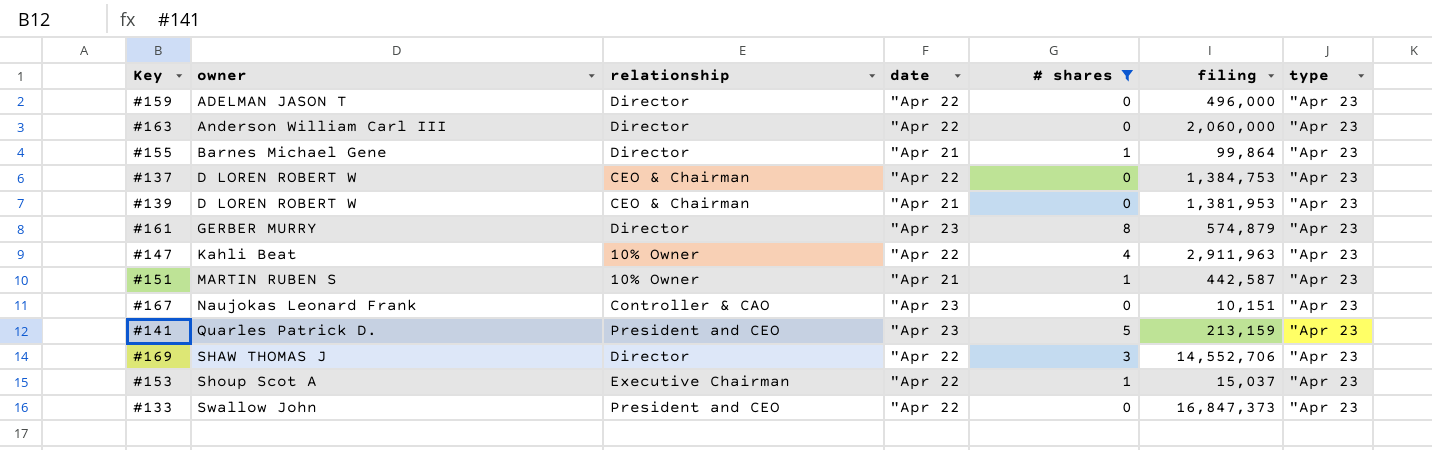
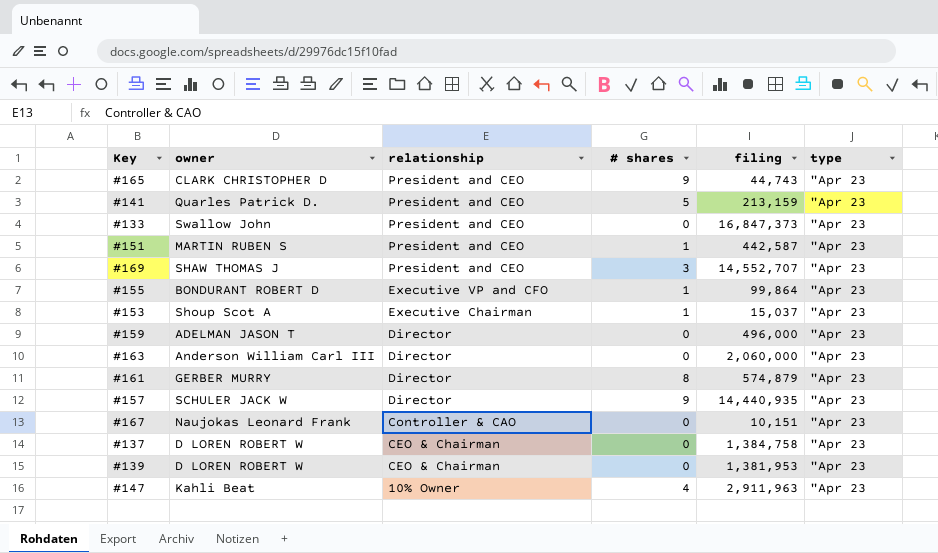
filter: # shares != 9 -> none
row order: owner ascending -> relationship descending
column date | position: 4 -> none
#151 | relationship: 10% Owner -> President and CEO
#169 | relationship: Director -> President and CEO
#169 | filing: 14,552,706 -> 14,552,707
#155 | owner: Barnes Michael Gene -> BONDURANT ROBERT D
#155 | relationship: Director -> Executive VP and CFO
#137 | filing: 1,384,753 -> 1,384,758

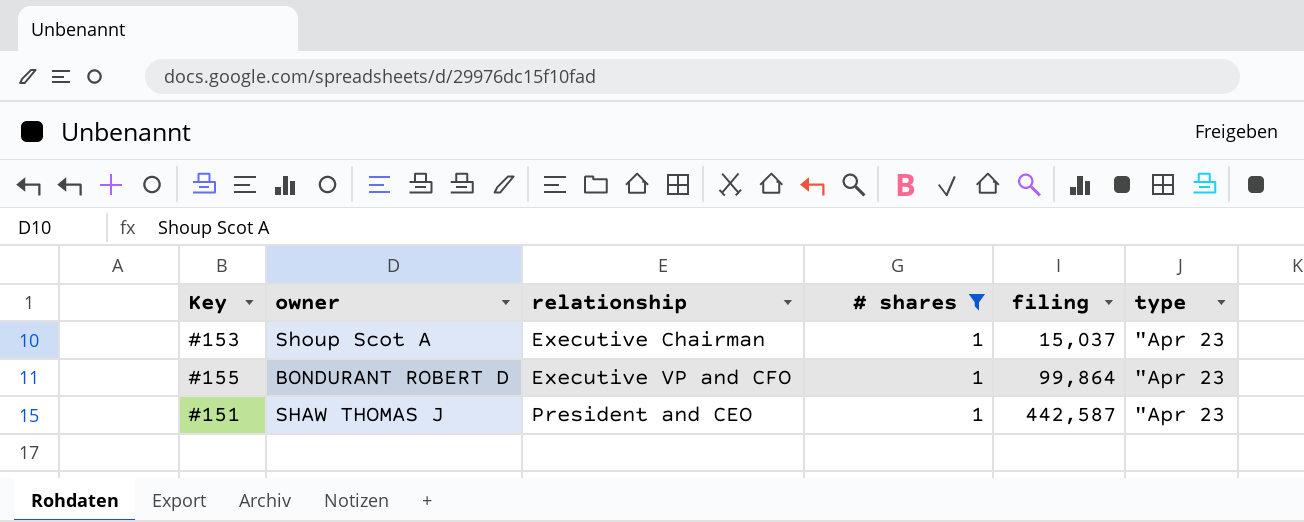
filter: none -> # shares = 1
row order: relationship descending -> relationship ascending
#151 | owner: MARTIN RUBEN S -> SHAW THOMAS J

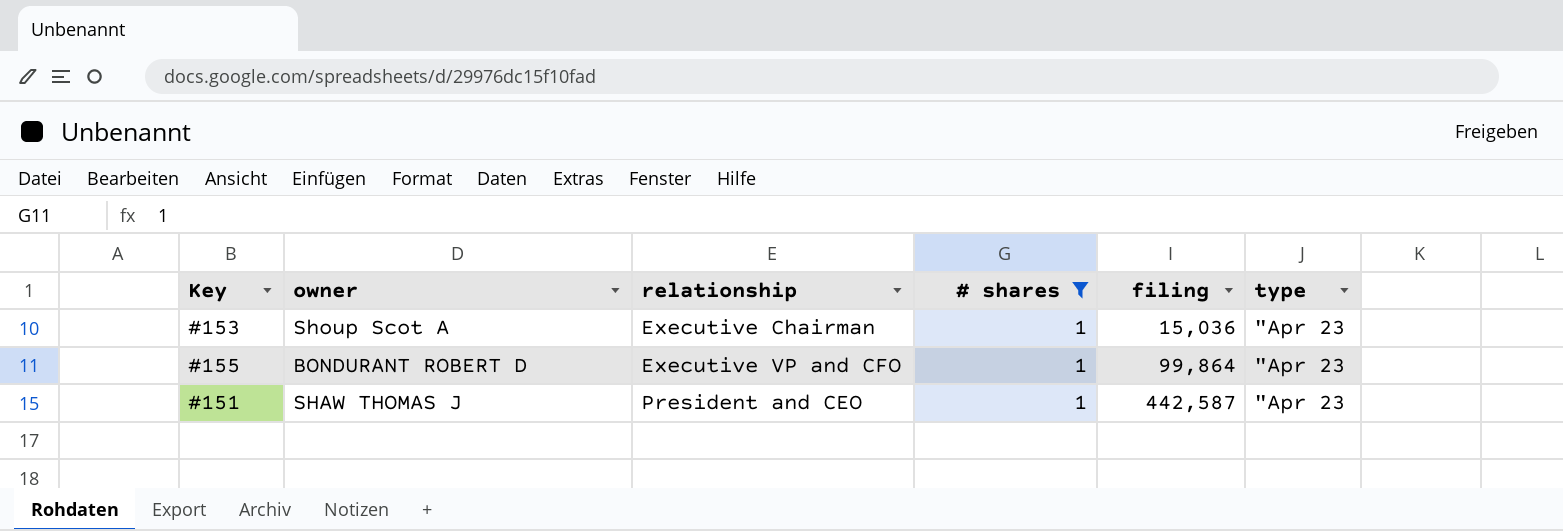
#153 | filing: 15,037 -> 15,036

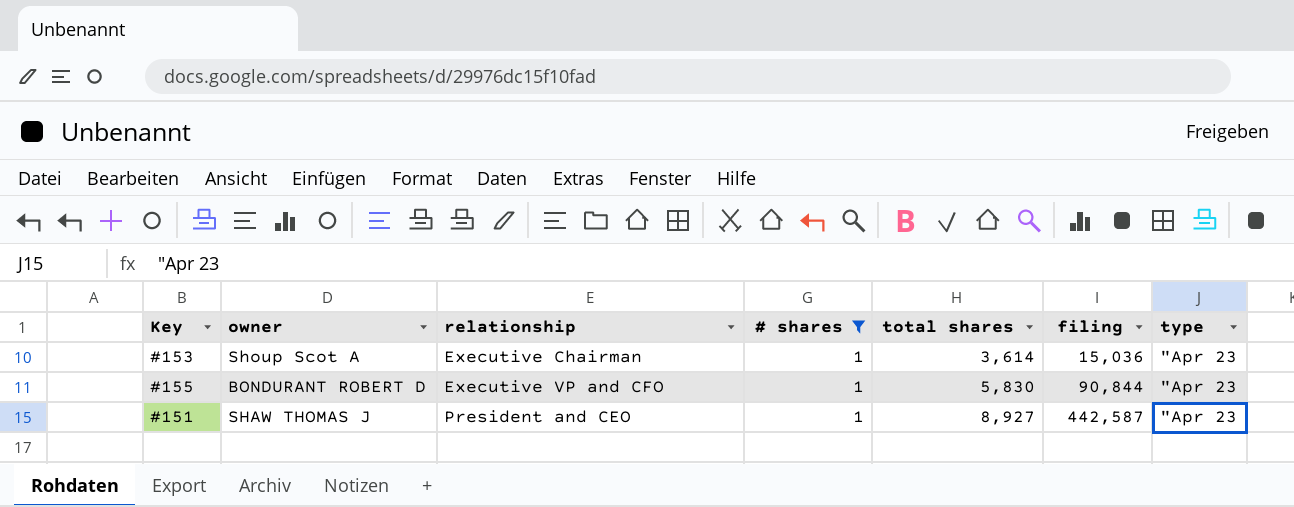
column total shares | position: none -> 5
#155 | filing: 99,864 -> 90,844

